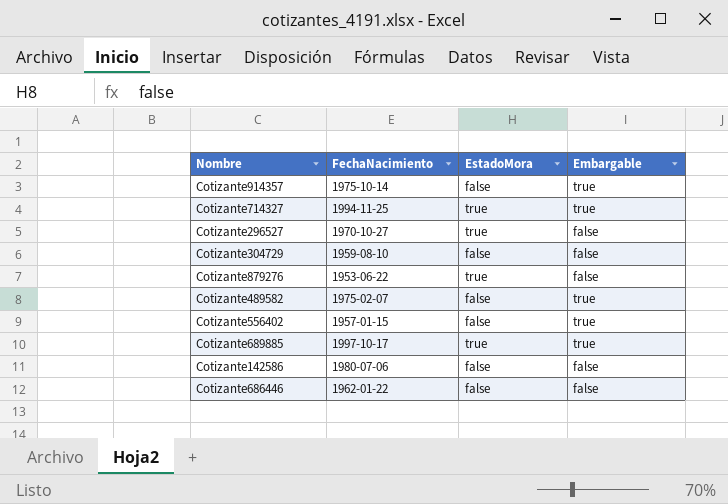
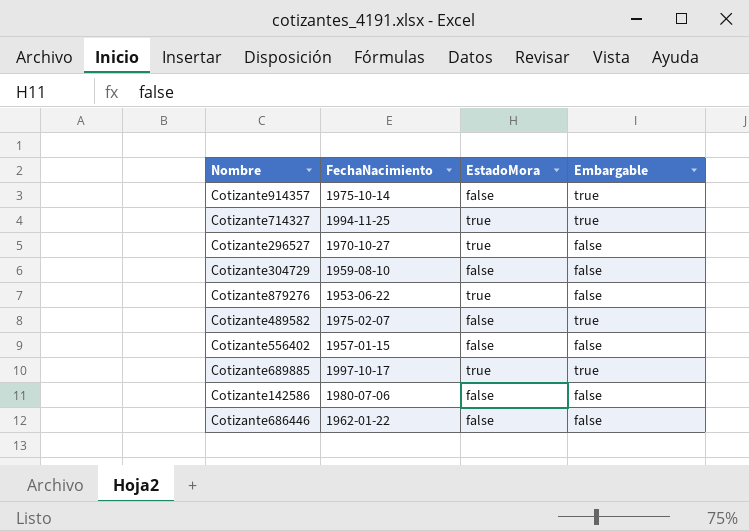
Cotizante556402 | Embargable: true -> false

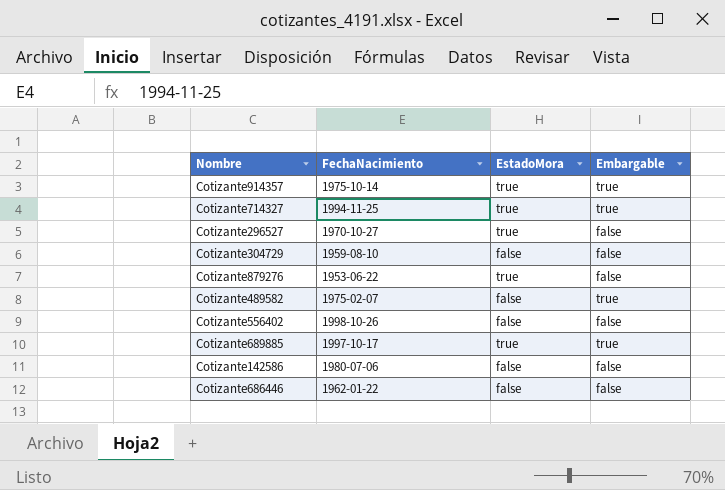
Cotizante914357 | EstadoMora: false -> true
Cotizante556402 | FechaNacimiento: 1957-01-15 -> 1998-10-26

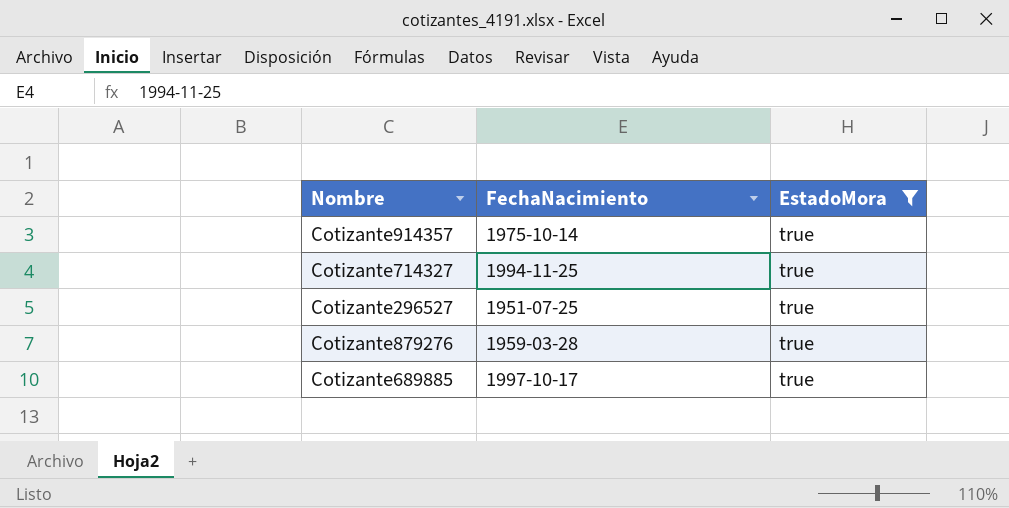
filter: none -> EstadoMora = true
column Embargable | position: 4 -> none
Cotizante296527 | FechaNacimiento: 1970-10-27 -> 1951-07-25
Cotizante879276 | FechaNacimiento: 1953-06-22 -> 1959-03-28

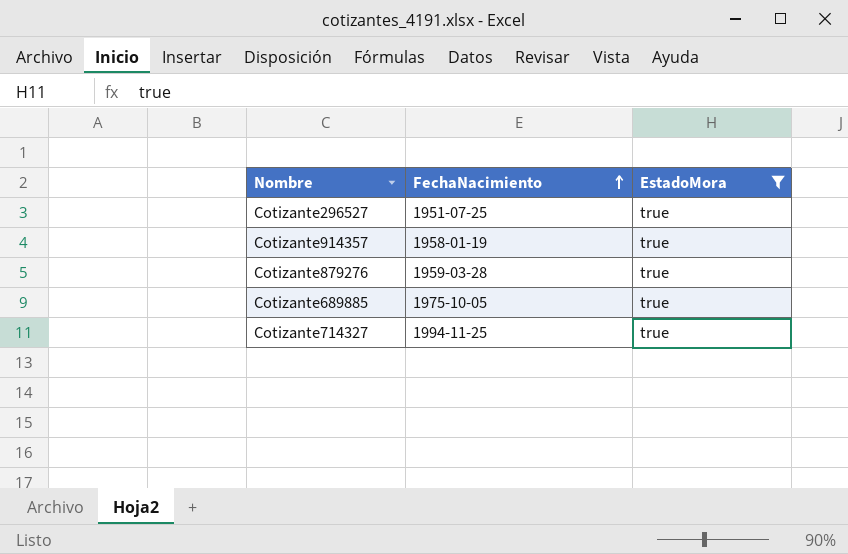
row order: none -> FechaNacimiento ascending
Cotizante914357 | FechaNacimiento: 1975-10-14 -> 1958-01-19
Cotizante689885 | FechaNacimiento: 1997-10-17 -> 1975-10-05

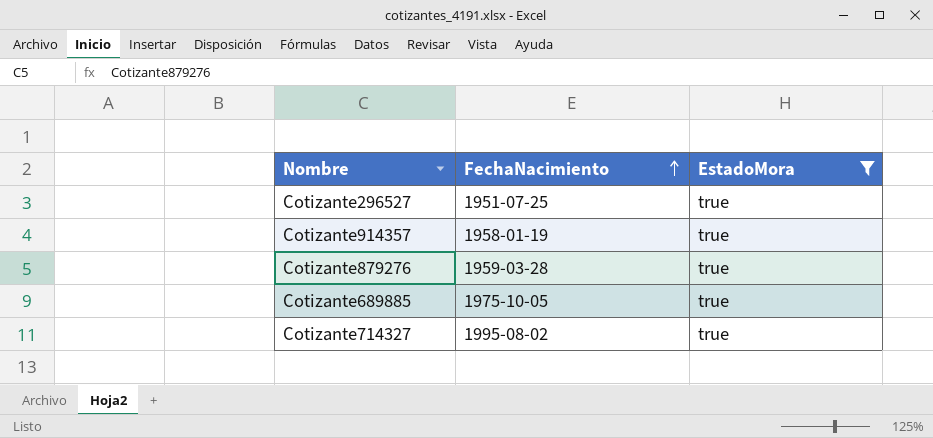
Cotizante714327 | FechaNacimiento: 1994-11-25 -> 1995-08-02

